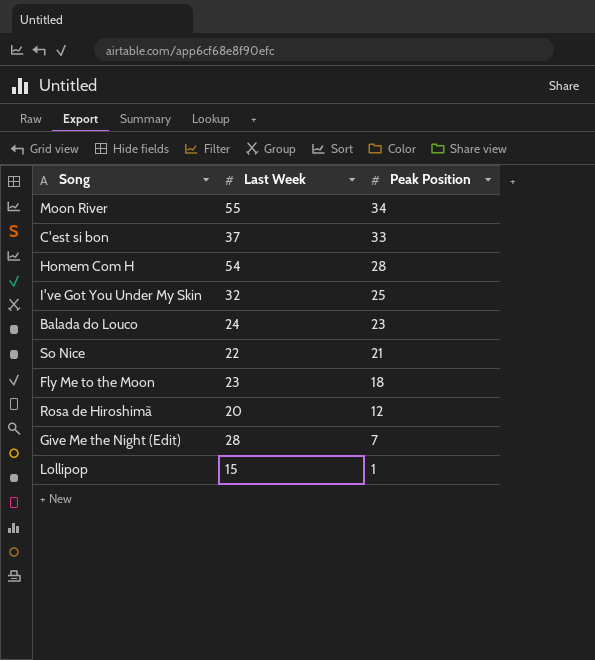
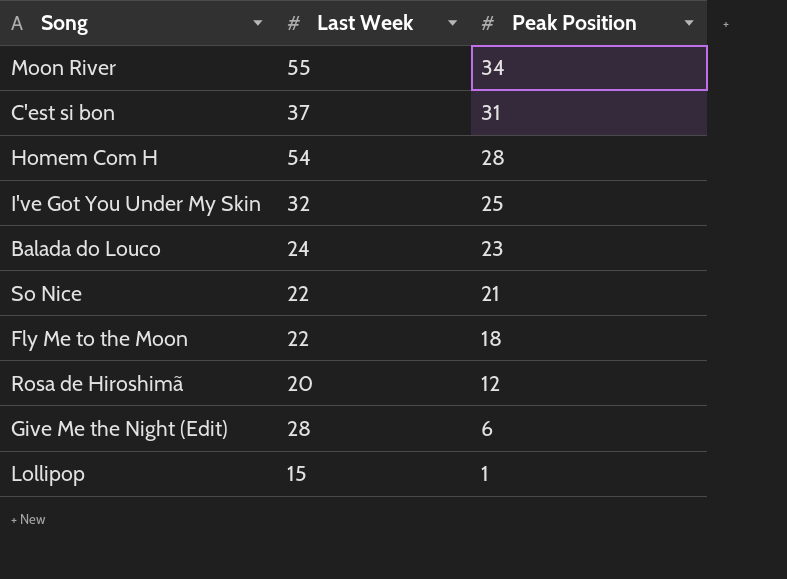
C'est si bon | Peak Position: 33 -> 31
Fly Me to the Moon | Last Week: 23 -> 22
Give Me the Night (Edit) | Peak Position: 7 -> 6

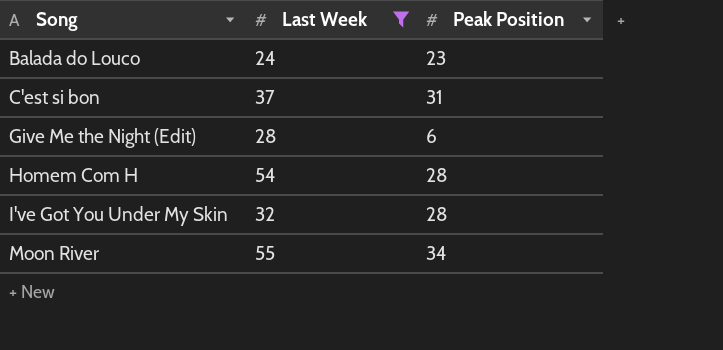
filter: none -> Last Week >= 24
row order: Peak Position descending -> Song ascending
I've Got You Under My Skin | Peak Position: 25 -> 28

